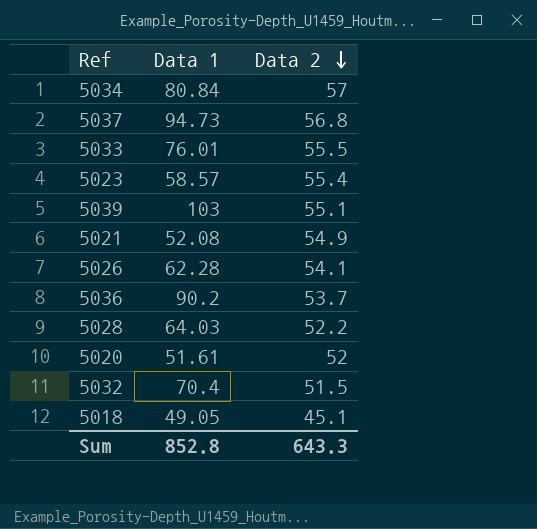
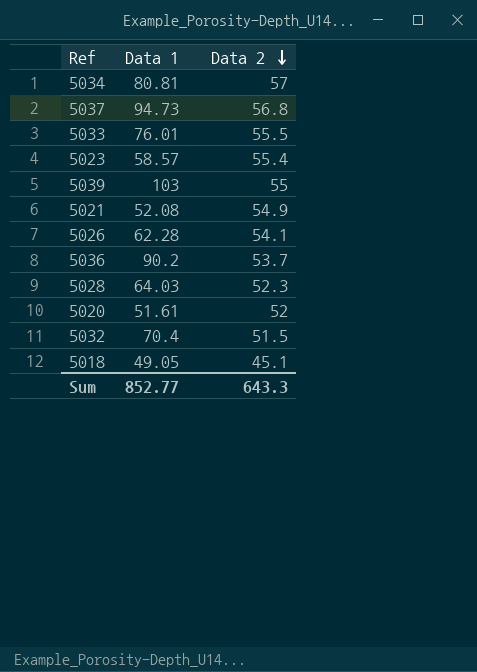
5034 | Data 1: 80.84 -> 80.81
5039 | Data 2: 55.1 -> 55
5028 | Data 2: 52.2 -> 52.3
Sum | Data 1: 852.8 -> 852.77

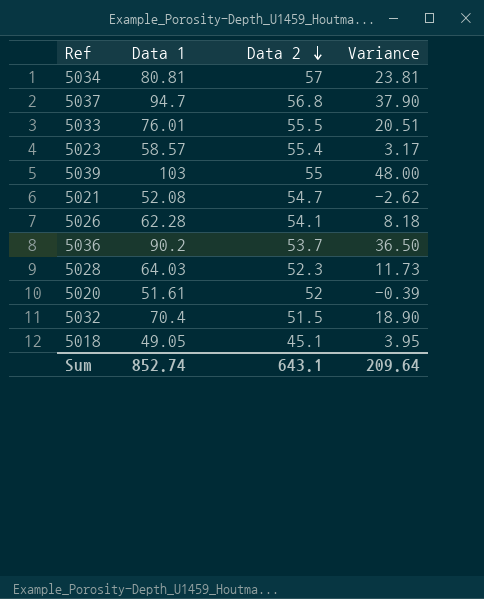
column Variance | formula: none -> [Data 1] - [Data 2]
5037 | Data 1: 94.73 -> 94.7
5021 | Data 2: 54.9 -> 54.7
Sum | Data 1: 852.77 -> 852.74
Sum | Data 2: 643.3 -> 643.1

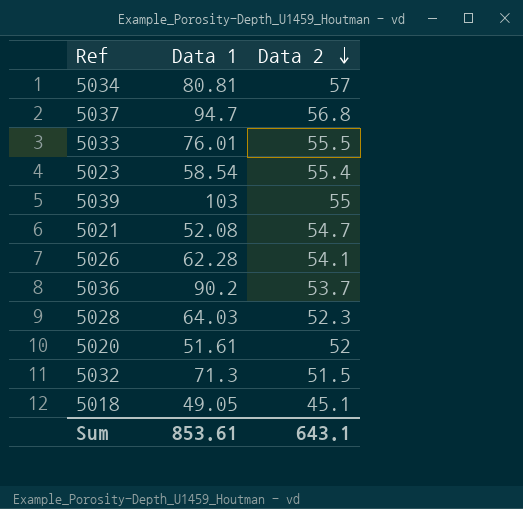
column Variance | formula: [Data 1] - [Data 2] -> none
5023 | Data 1: 58.57 -> 58.54
5032 | Data 1: 70.4 -> 71.3
Sum | Data 1: 852.74 -> 853.61

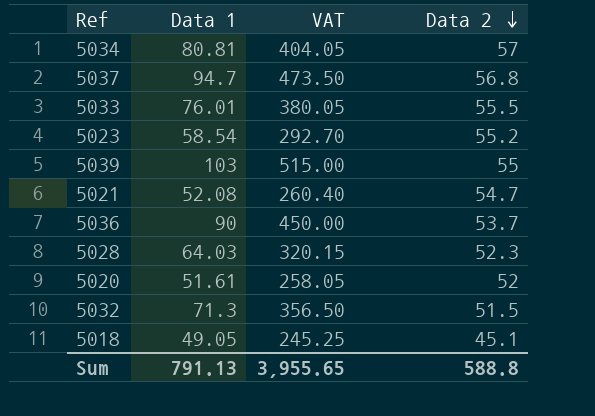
column VAT | formula: none -> [Data 1] * 5
row 5026: 62.28 | 54.1 -> none
5023 | Data 2: 55.4 -> 55.2
5036 | Data 1: 90.2 -> 90
Sum | Data 1: 853.61 -> 791.13
Sum | Data 2: 643.1 -> 588.8

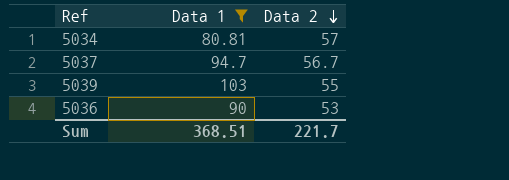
filter: none -> Data 1 >= 80.81
column VAT | formula: [Data 1] * 5 -> none
5037 | Data 2: 56.8 -> 56.7
5036 | Data 2: 53.7 -> 53
Sum | Data 1: 791.13 -> 368.51
Sum | Data 2: 588.8 -> 221.7

